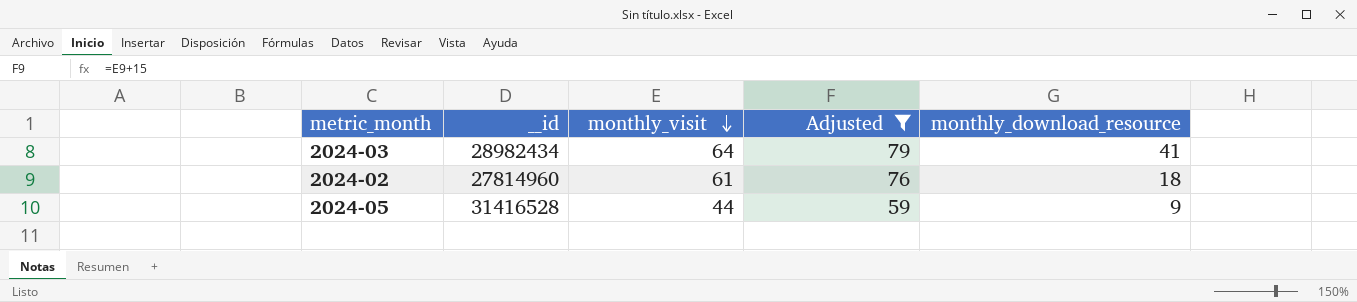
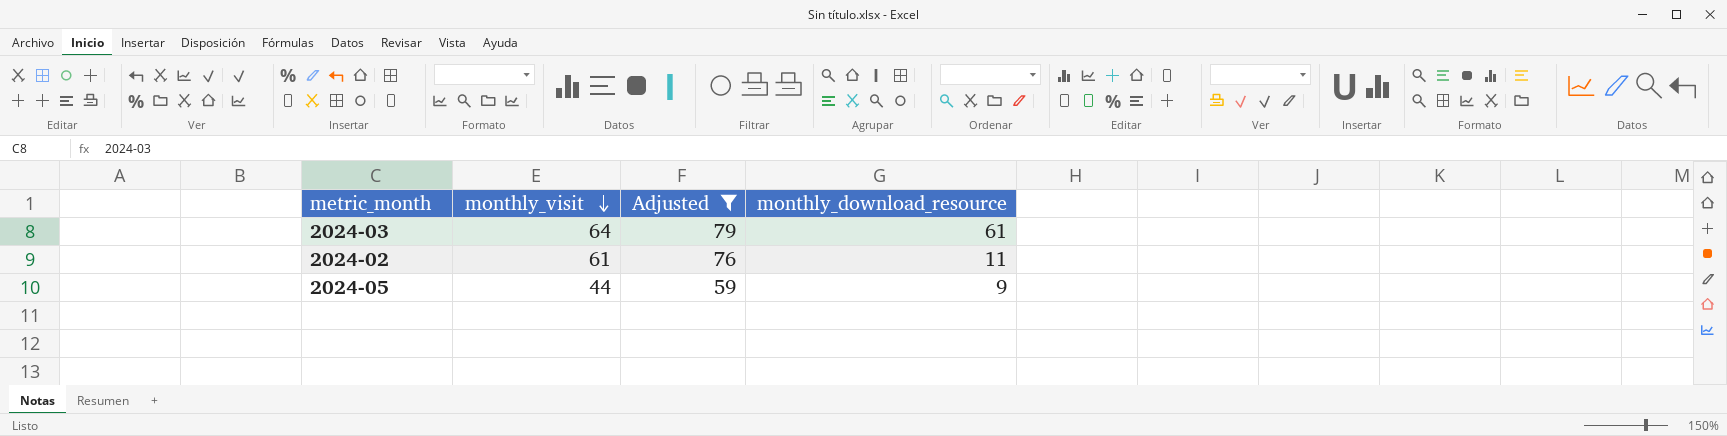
column __id | position: 2 -> none
2024-03 | monthly_download_resource: 41 -> 61
2024-02 | monthly_download_resource: 18 -> 11

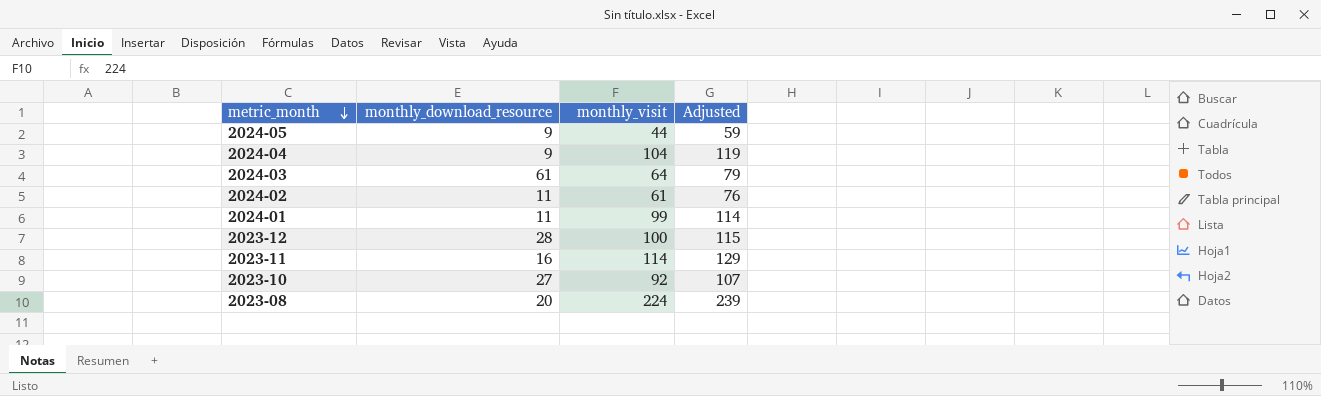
filter: Adjusted <= 79 -> none
row order: monthly_visit descending -> metric_month descending
column monthly_download_resource | position: 4 -> 2

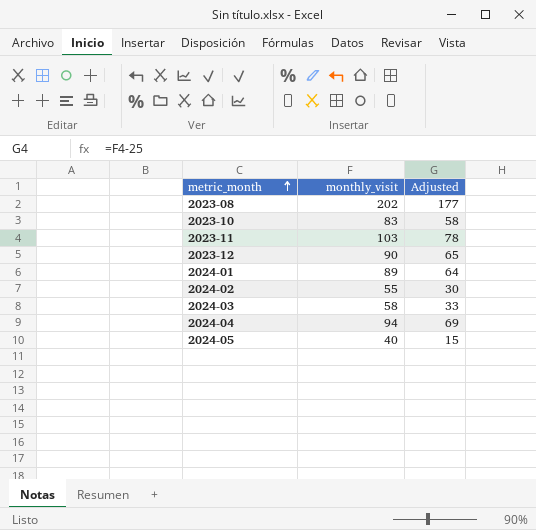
row order: metric_month descending -> metric_month ascending
column monthly_download_resource | position: 2 -> none
column Adjusted | formula: [monthly_visit] + 15 -> [monthly_visit] - 25
2023-08 | monthly_visit: 224 -> 202
2023-10 | monthly_visit: 92 -> 83
2023-11 | monthly_visit: 114 -> 103
2023-12 | monthly_visit: 100 -> 90
2024-01 | monthly_visit: 99 -> 89
2024-02 | monthly_visit: 61 -> 55
2024-03 | monthly_visit: 64 -> 58
2024-04 | monthly_visit: 104 -> 94
2024-05 | monthly_visit: 44 -> 40

